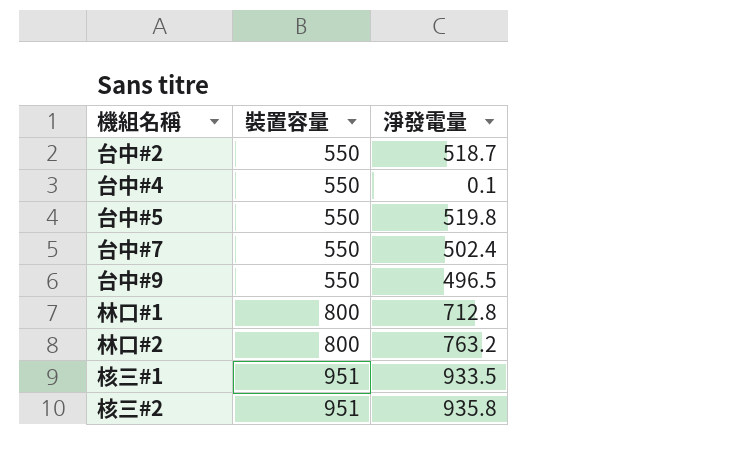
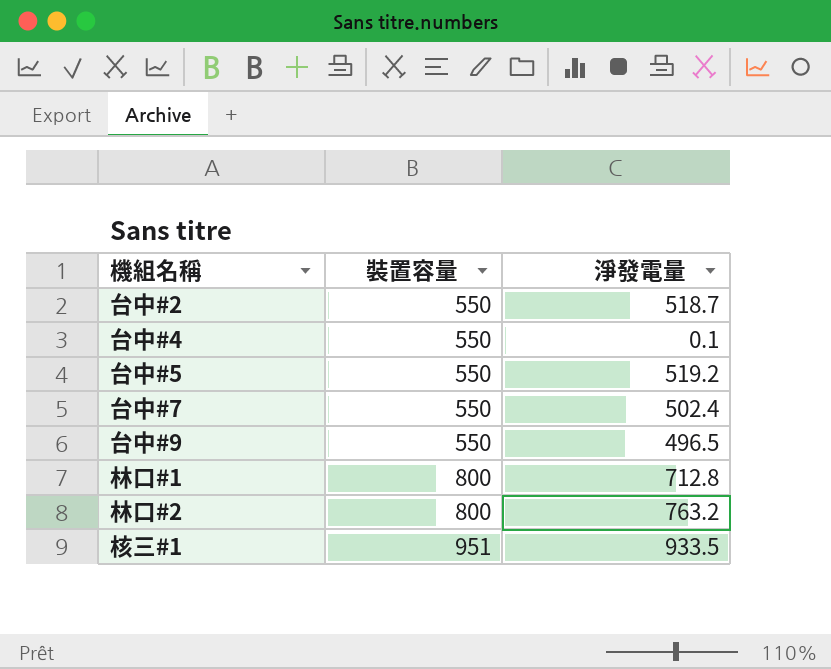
row 核三#2: 951 | 935.8 -> none
台中#5 | 淨發電量: 519.8 -> 519.2

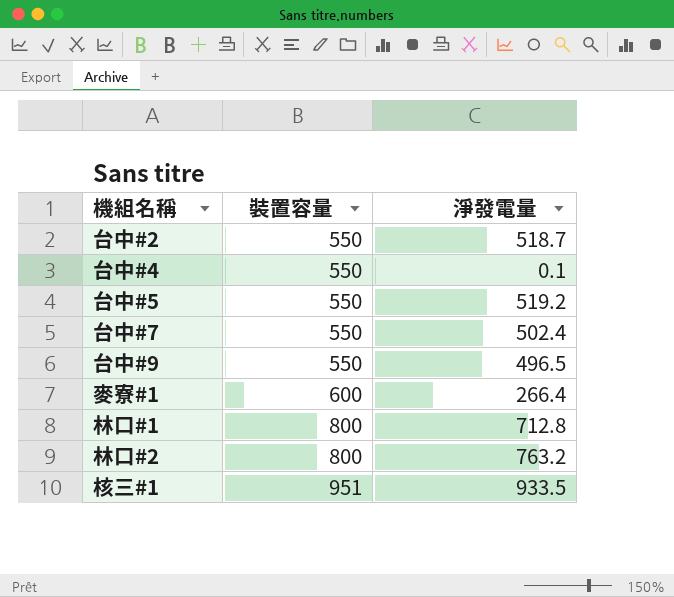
row 麥寮#1: none -> 600 | 266.4

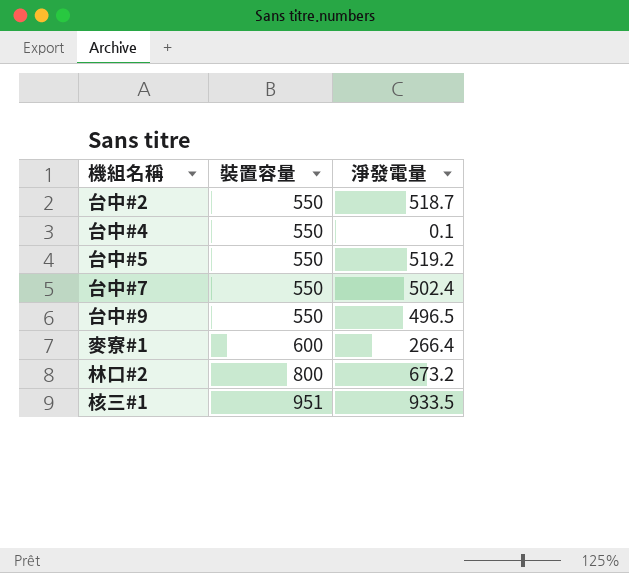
row 林口#1: 800 | 712.8 -> none
林口#2 | 淨發電量: 763.2 -> 673.2

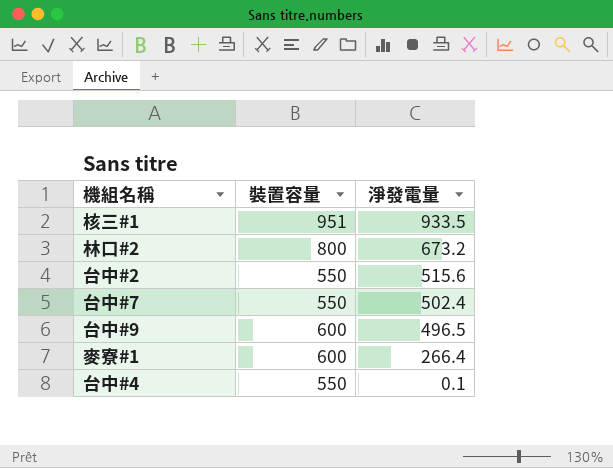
row order: 裝置容量 ascending -> 淨發電量 descending
row 台中#5: 550 | 519.2 -> none
台中#2 | 淨發電量: 518.7 -> 515.6
台中#9 | 裝置容量: 550 -> 600

